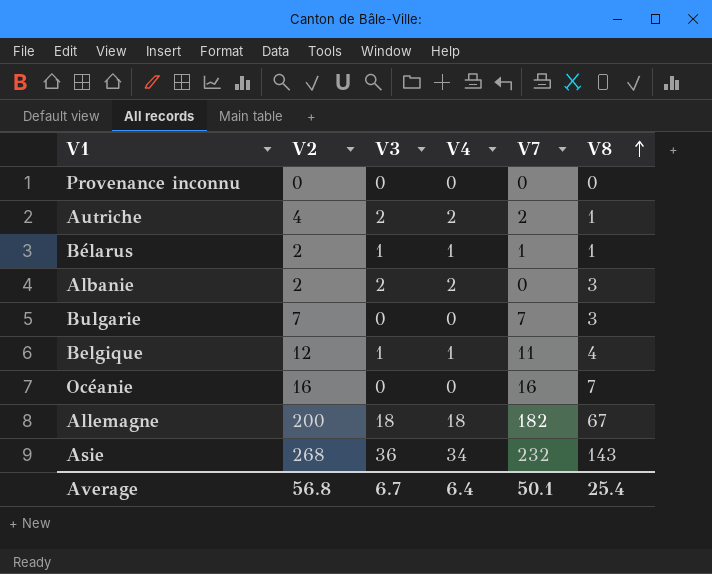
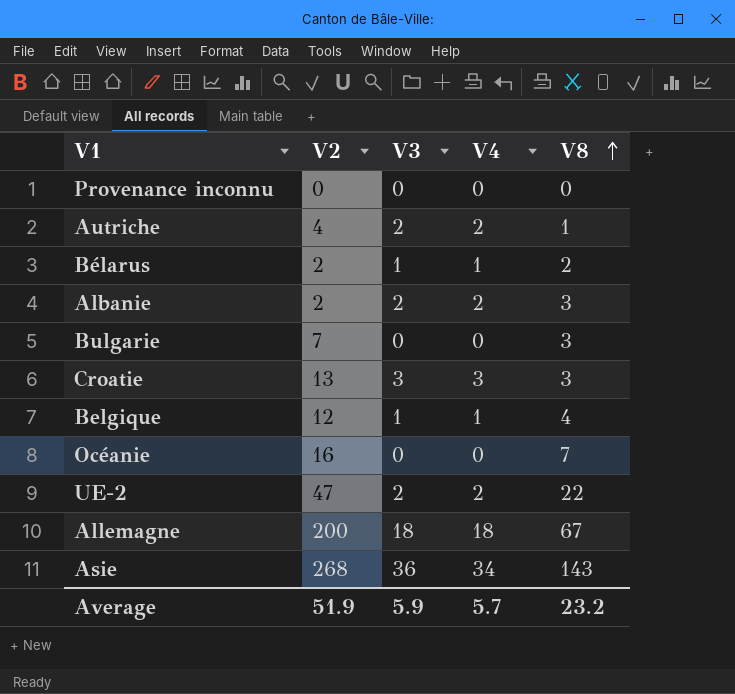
column V7 | formula: [V2] - [V3] -> none
Bélarus | V8: 1 -> 2
row Croatie: none -> 13 | 3 | 3 | 3
row UE-2: none -> 47 | 2 | 2 | 22
Average | V2: 56.8 -> 51.9
Average | V3: 6.7 -> 5.9
Average | V4: 6.4 -> 5.7
Average | V8: 25.4 -> 23.2

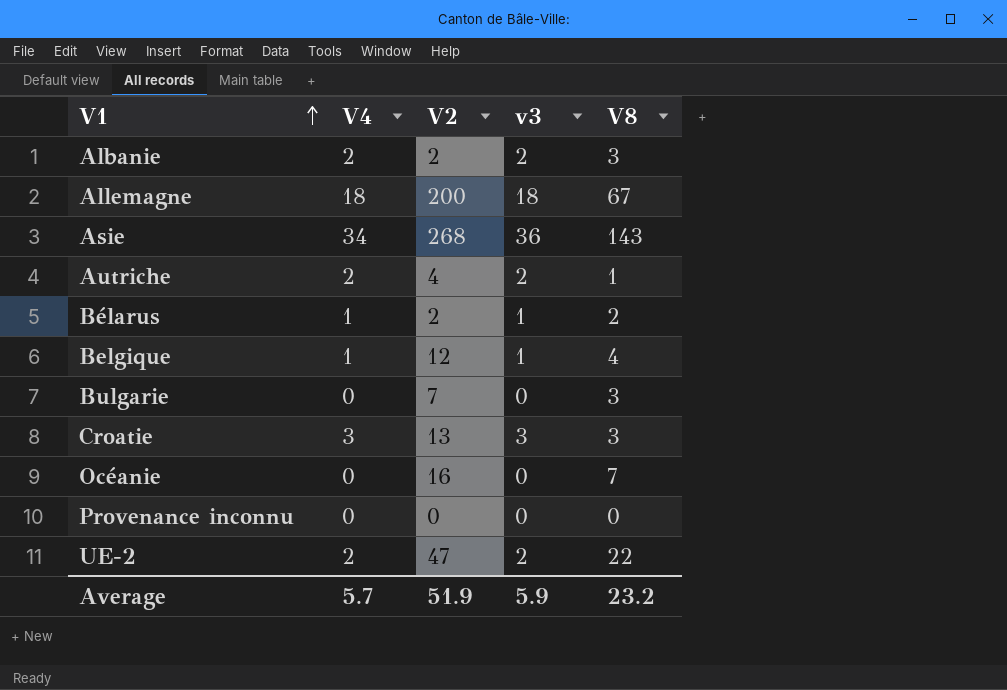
row order: V8 ascending -> V1 ascending
column V4 | position: 4 -> 2
column name: V3 -> v3

